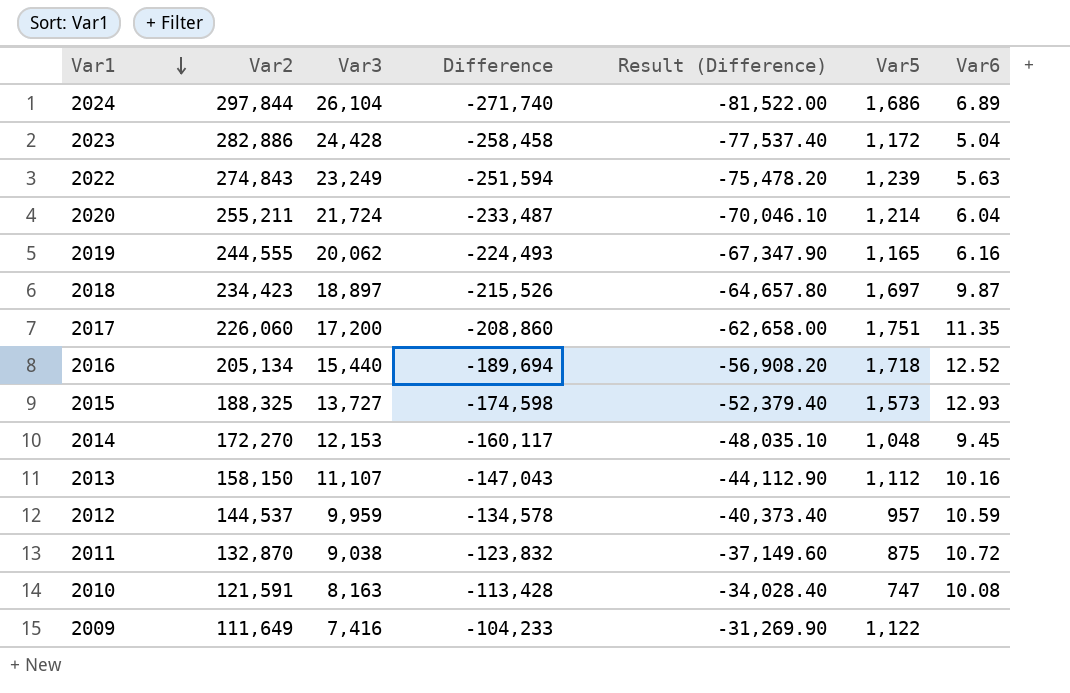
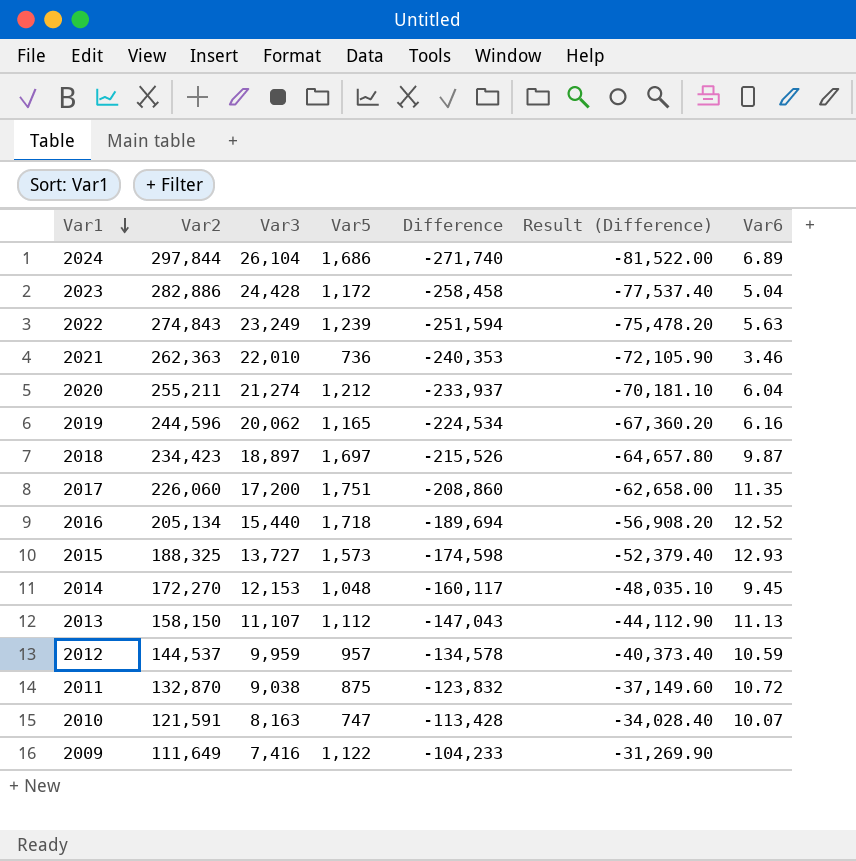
column Var5 | position: 6 -> 4
row 2021: none -> 262,363 | 22,010 | 736 | -240,353 | -72,105.90 | 3.46
2020 | Var3: 21,724 -> 21,274
2020 | Var5: 1,214 -> 1,212
2020 | Difference: -233,487 -> -233,937
2020 | Result (Difference): -70,046.10 -> -70,181.10
2019 | Var2: 244,555 -> 244,596
2019 | Difference: -224,493 -> -224,534
2019 | Result (Difference): -67,347.90 -> -67,360.20
2013 | Var6: 10.16 -> 11.13
2010 | Var6: 10.08 -> 10.07

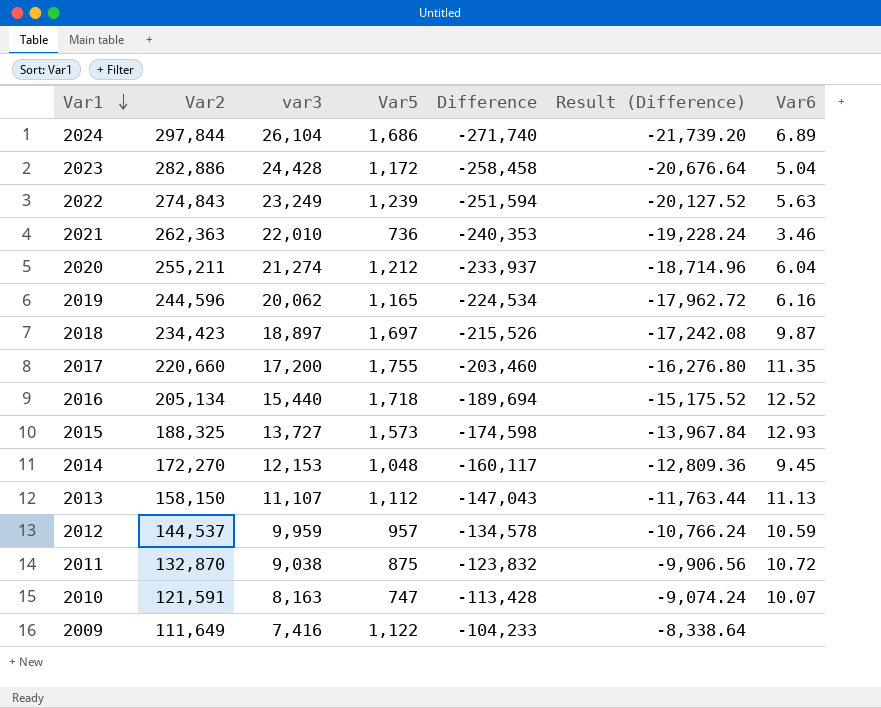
column name: Var3 -> var3
column Result (Difference) | formula: [Difference] * 0.3 -> [Difference] * 0.08
2017 | Var2: 226,060 -> 220,660
2017 | Var5: 1,751 -> 1,755
2017 | Difference: -208,860 -> -203,460

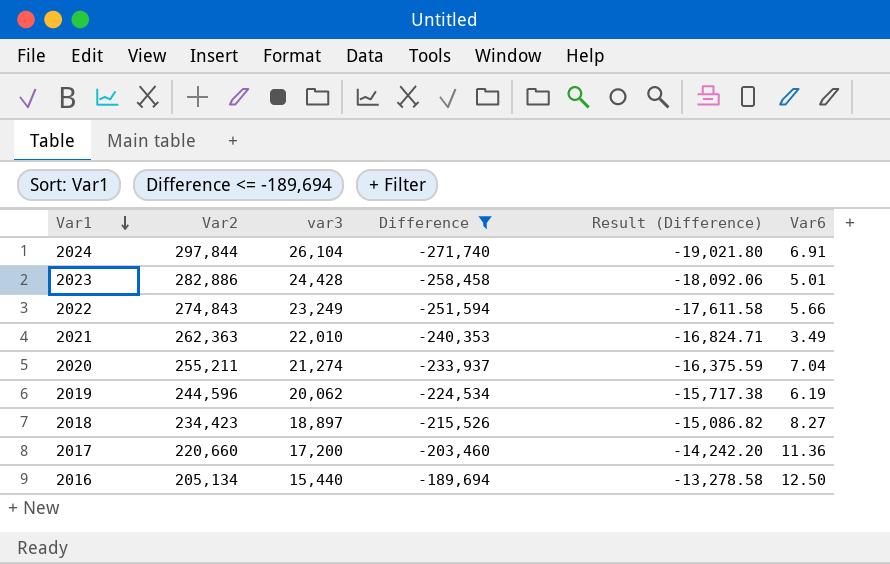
filter: none -> Difference <= -189,694
column Var5 | position: 4 -> none
column Result (Difference) | formula: [Difference] * 0.08 -> [Difference] * 0.07
2024 | Var6: 6.89 -> 6.91
2023 | Var6: 5.04 -> 5.01
2022 | Var6: 5.63 -> 5.66
2021 | Var6: 3.46 -> 3.49
2020 | Var6: 6.04 -> 7.04
2019 | Var6: 6.16 -> 6.19
2018 | Var6: 9.87 -> 8.27
2017 | Var6: 11.35 -> 11.36
2016 | Var6: 12.52 -> 12.50

